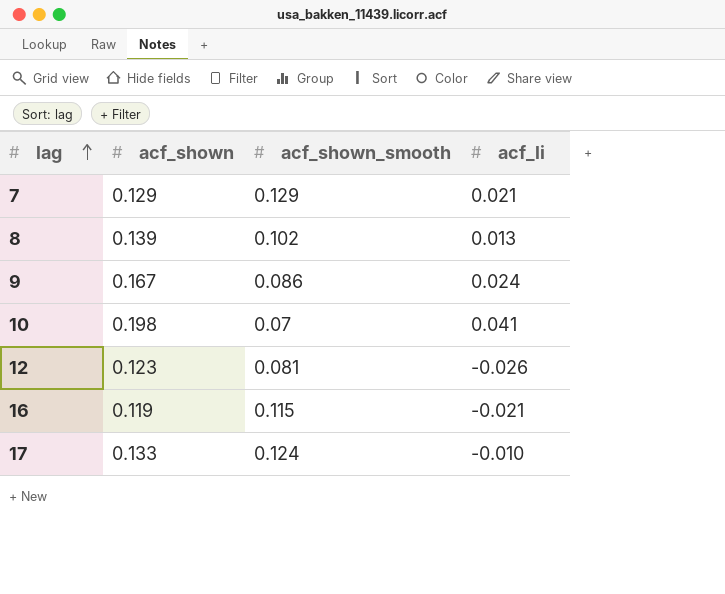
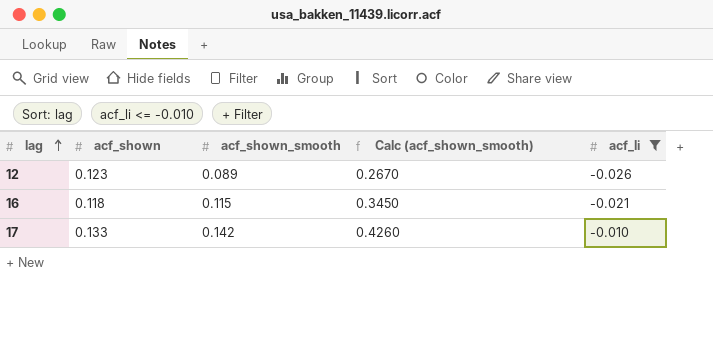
filter: none -> acf_li <= -0.010
column Calc (acf_shown_smooth) | formula: none -> [acf_shown_smooth] * 3
12 | acf_shown_smooth: 0.081 -> 0.089
16 | acf_shown: 0.119 -> 0.118
17 | acf_shown_smooth: 0.124 -> 0.142

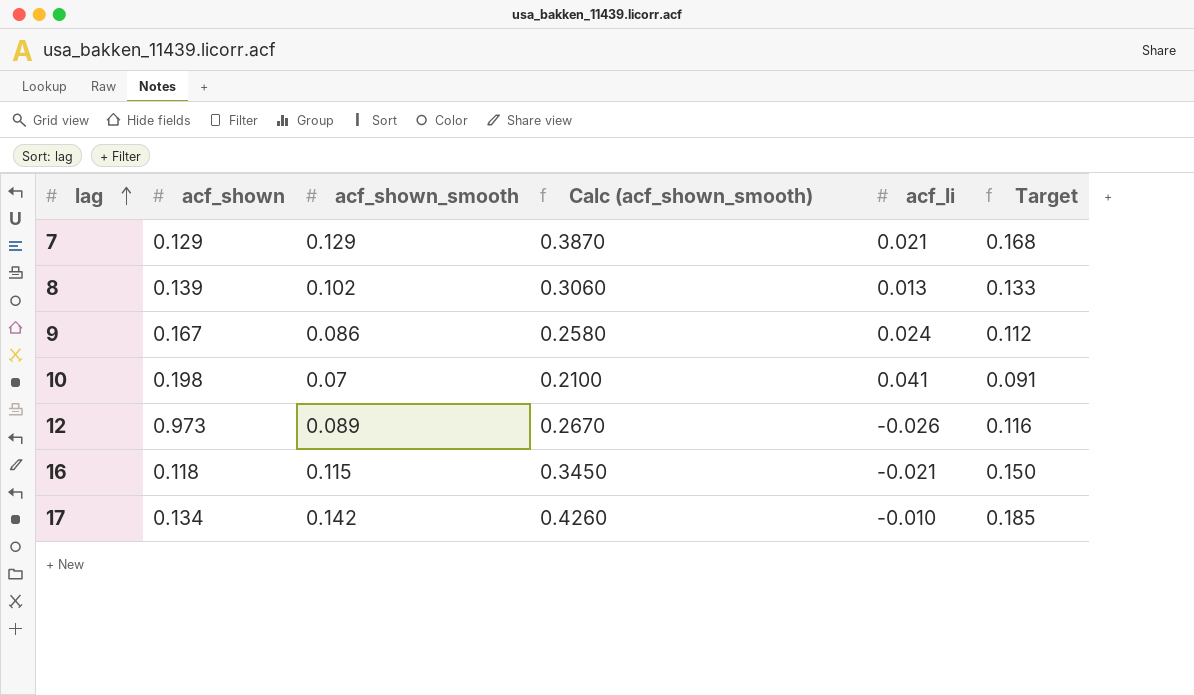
filter: acf_li <= -0.010 -> none
column Target | formula: none -> [acf_shown_smooth] * 1.3
12 | acf_shown: 0.123 -> 0.973
17 | acf_shown: 0.133 -> 0.134

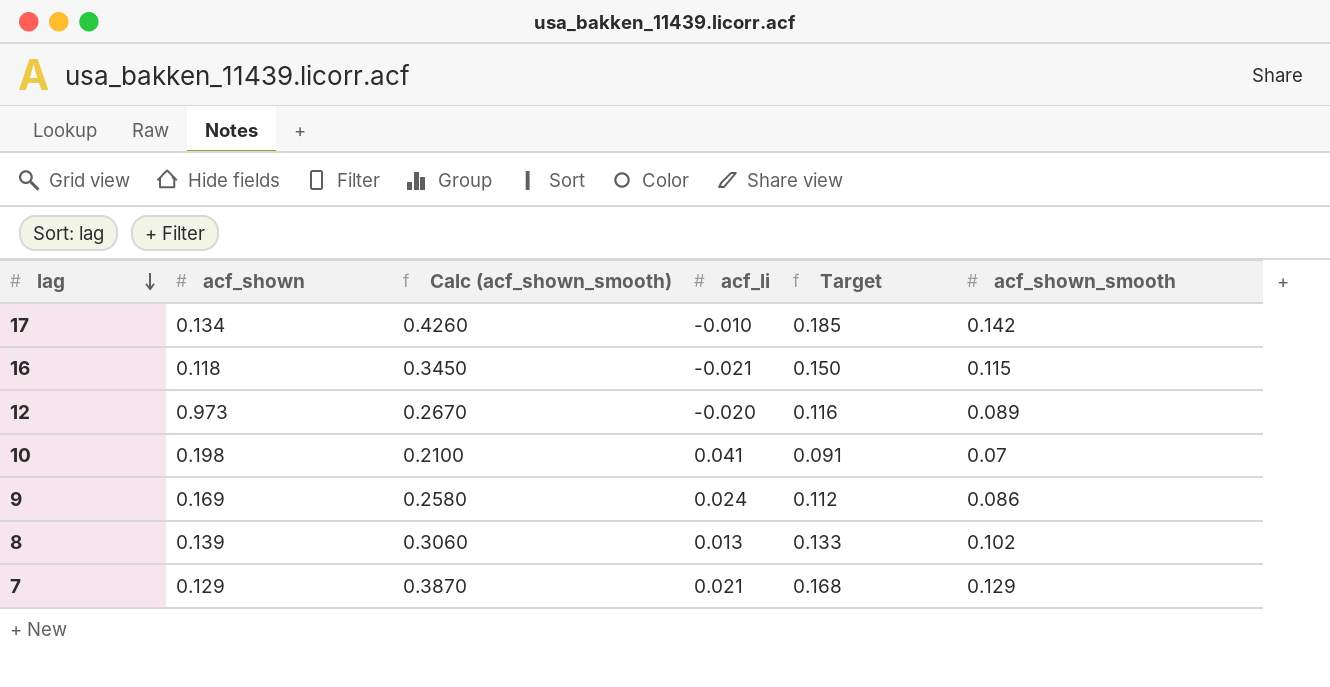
row order: lag ascending -> lag descending
column acf_shown_smooth | position: 3 -> 6
12 | acf_li: -0.026 -> -0.020
9 | acf_shown: 0.167 -> 0.169

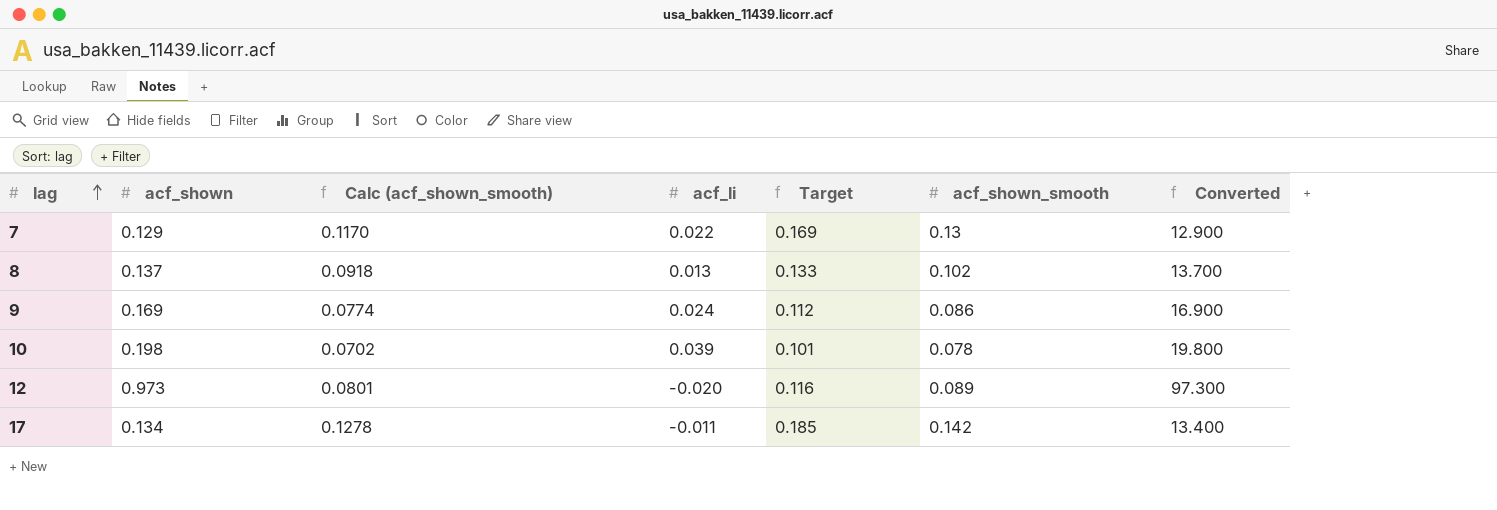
row order: lag descending -> lag ascending
column Calc (acf_shown_smooth) | formula: [acf_shown_smooth] * 3 -> [acf_shown_smooth] * 0.9
column Converted | formula: none -> [acf_shown] * 100
row 16: 0.118 | 0.3450 | -0.021 | 0.150 | 0.115 -> none
7 | acf_li: 0.021 -> 0.022
7 | Target: 0.168 -> 0.169
7 | acf_shown_smooth: 0.129 -> 0.13
8 | acf_shown: 0.139 -> 0.137
10 | acf_li: 0.041 -> 0.039
10 | Target: 0.091 -> 0.101
10 | acf_shown_smooth: 0.07 -> 0.078
17 | acf_li: -0.010 -> -0.011

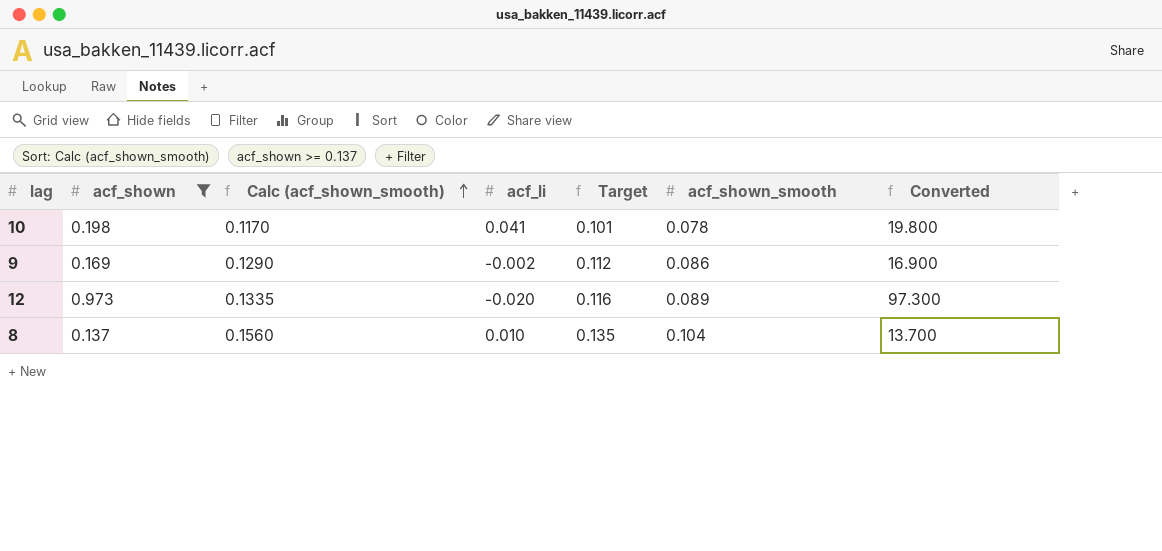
filter: none -> acf_shown >= 0.137
row order: lag ascending -> Calc (acf_shown_smooth) ascending
column Calc (acf_shown_smooth) | formula: [acf_shown_smooth] * 0.9 -> [acf_shown_smooth] * 1.5
10 | acf_li: 0.039 -> 0.041
9 | acf_li: 0.024 -> -0.002
8 | acf_li: 0.013 -> 0.010
8 | Target: 0.133 -> 0.135
8 | acf_shown_smooth: 0.102 -> 0.104

